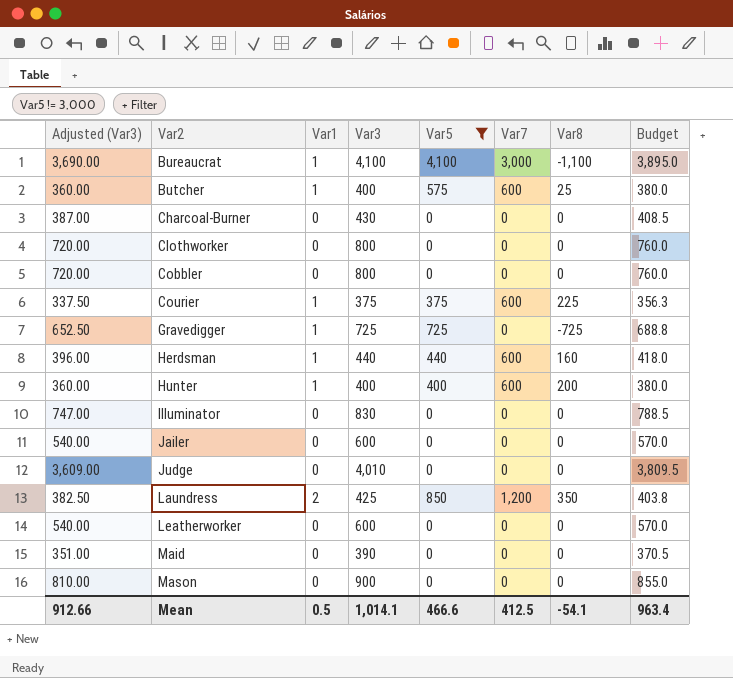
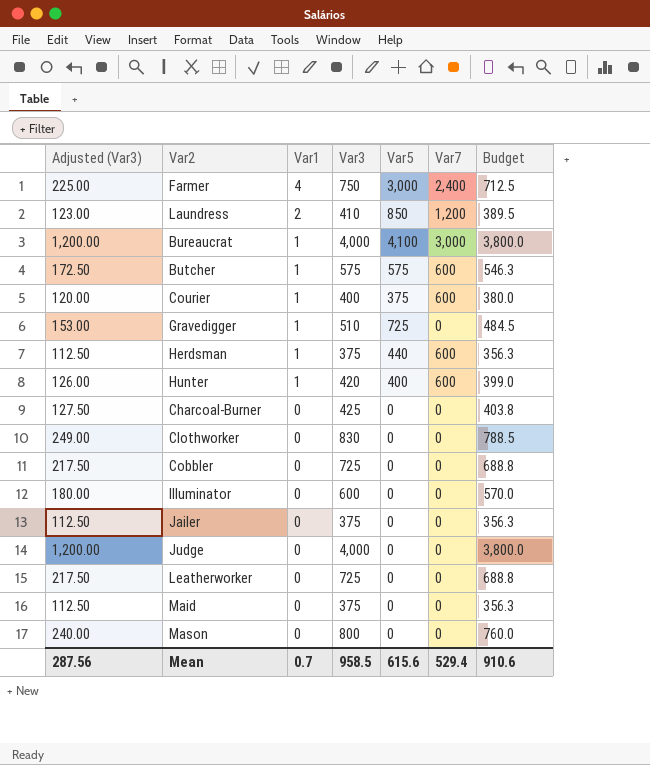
filter: Var5 != 3,000 -> none
row order: Var2 ascending -> Var1 descending
column Var8 | position: 7 -> none
column Adjusted (Var3) | formula: [Var3] * 0.9 -> [Var3] * 0.3
Laundress | Var3: 425 -> 410
Laundress | Budget: 403.8 -> 389.5
Bureaucrat | Var3: 4,100 -> 4,000
Bureaucrat | Budget: 3,895.0 -> 3,800.0
Butcher | Var3: 400 -> 575
Butcher | Budget: 380.0 -> 546.3
Courier | Var3: 375 -> 400
Courier | Budget: 356.3 -> 380.0
Gravedigger | Var3: 725 -> 510
Gravedigger | Budget: 688.8 -> 484.5
Herdsman | Var3: 440 -> 375
Herdsman | Budget: 418.0 -> 356.3
Hunter | Var3: 400 -> 420
Hunter | Budget: 380.0 -> 399.0
Charcoal-Burner | Var3: 430 -> 425
Charcoal-Burner | Budget: 408.5 -> 403.8
Clothworker | Var3: 800 -> 830
Clothworker | Budget: 760.0 -> 788.5
Cobbler | Var3: 800 -> 725
Cobbler | Budget: 760.0 -> 688.8
Illuminator | Var3: 830 -> 600
Illuminator | Budget: 788.5 -> 570.0
Jailer | Var3: 600 -> 375
Jailer | Budget: 570.0 -> 356.3
Judge | Var3: 4,010 -> 4,000
Judge | Budget: 3,809.5 -> 3,800.0
Leatherworker | Var3: 600 -> 725
Leatherworker | Budget: 570.0 -> 688.8
Maid | Var3: 390 -> 375
Maid | Budget: 370.5 -> 356.3
Mason | Var3: 900 -> 800
Mason | Budget: 855.0 -> 760.0
Mean | Adjusted (Var3): 912.66 -> 287.56
Mean | Var1: 0.5 -> 0.7
Mean | Var3: 1,014.1 -> 958.5
Mean | Var5: 466.6 -> 615.6
Mean | Var7: 412.5 -> 529.4
Mean | Budget: 963.4 -> 910.6

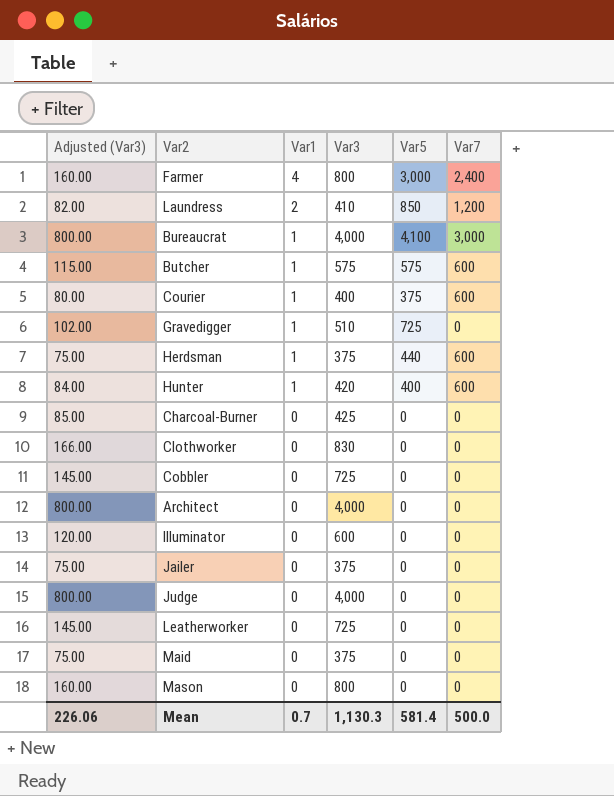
column Budget | formula: [Var3] * 0.95 -> none
column Adjusted (Var3) | formula: [Var3] * 0.3 -> [Var3] * 0.2
Farmer | Var3: 750 -> 800
row Architect: none -> 800.00 | 0 | 4,000 | 0 | 0
Mean | Adjusted (Var3): 287.56 -> 226.06
Mean | Var3: 958.5 -> 1,130.3
Mean | Var5: 615.6 -> 581.4
Mean | Var7: 529.4 -> 500.0

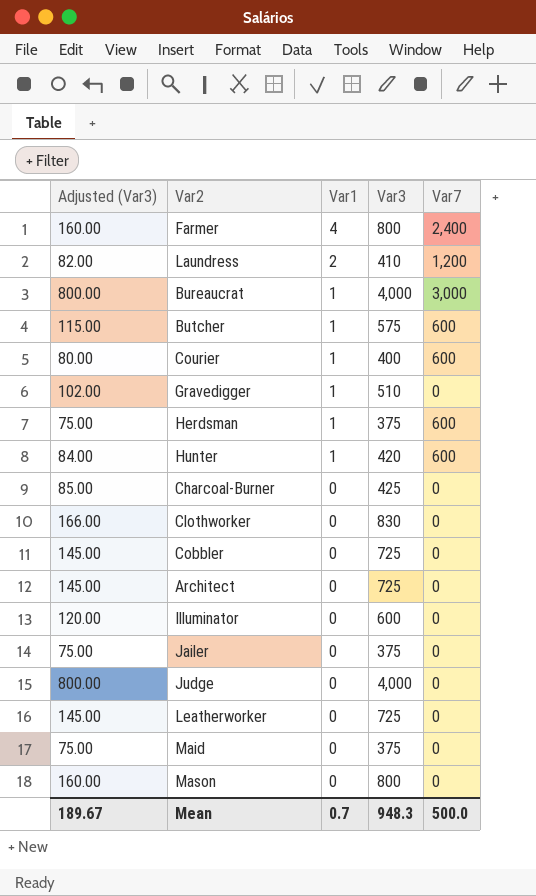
column Var5 | position: 5 -> none
Architect | Adjusted (Var3): 800.00 -> 145.00
Architect | Var3: 4,000 -> 725
Mean | Adjusted (Var3): 226.06 -> 189.67
Mean | Var3: 1,130.3 -> 948.3

